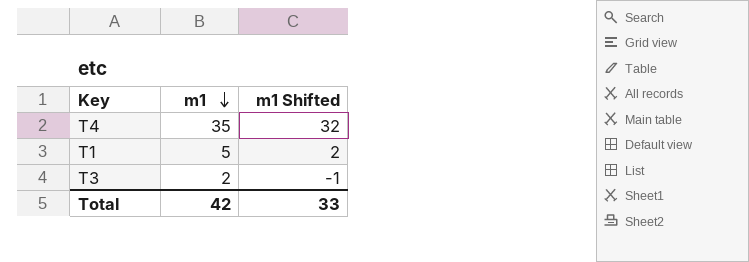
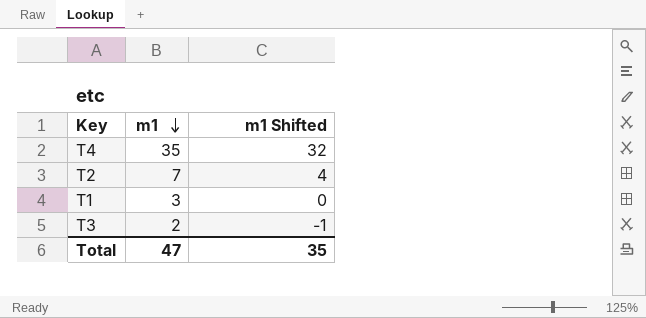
row T2: none -> 7 | 4
T1 | m1: 5 -> 3
T1 | m1 Shifted: 2 -> 0
Total | m1: 42 -> 47
Total | m1 Shifted: 33 -> 35

